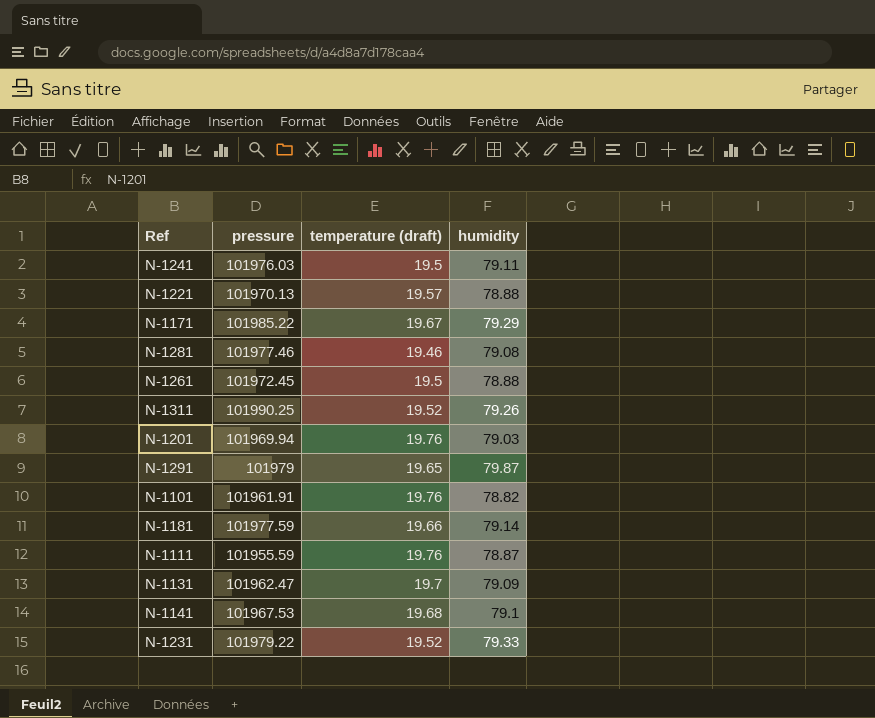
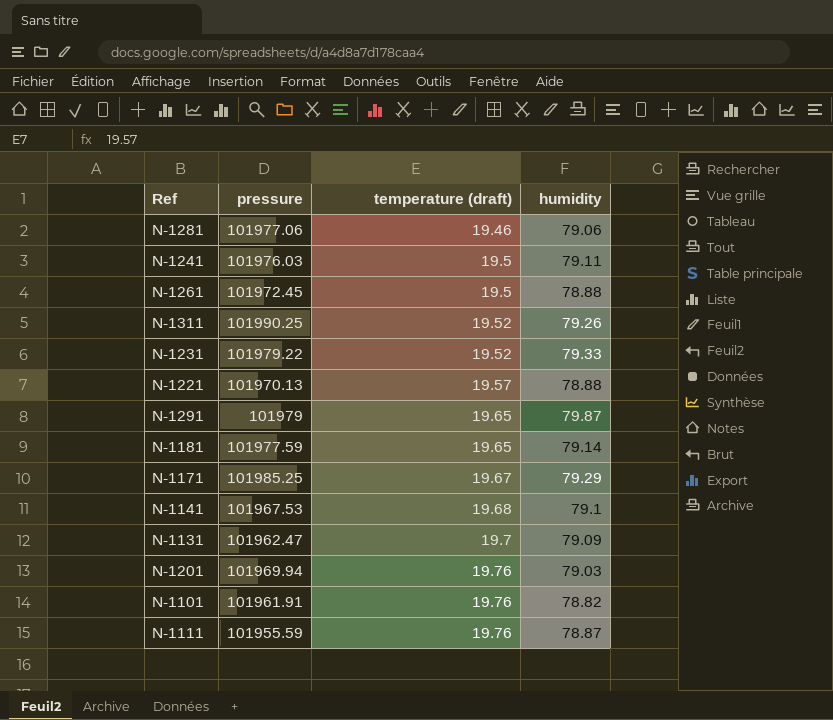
row order: none -> temperature (draft) ascending
N-1281 | pressure: 101977.46 -> 101977.06
N-1281 | humidity: 79.08 -> 79.06
N-1181 | temperature (draft): 19.66 -> 19.65
N-1171 | pressure: 101985.22 -> 101985.25

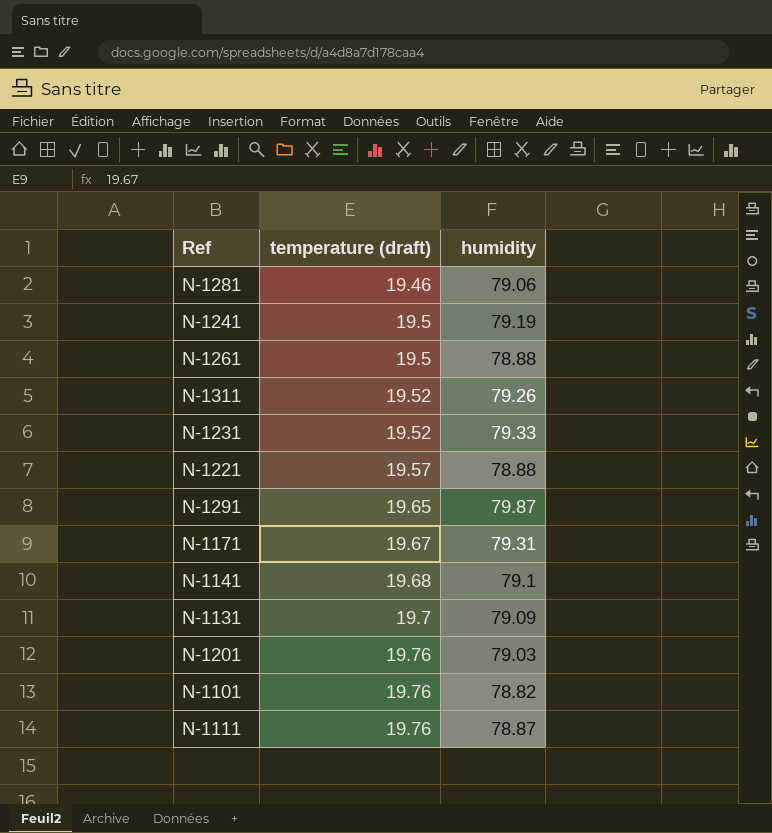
column pressure | position: 2 -> none
row N-1181: 101977.59 | 19.65 | 79.14 -> none
N-1241 | humidity: 79.11 -> 79.19
N-1171 | humidity: 79.29 -> 79.31

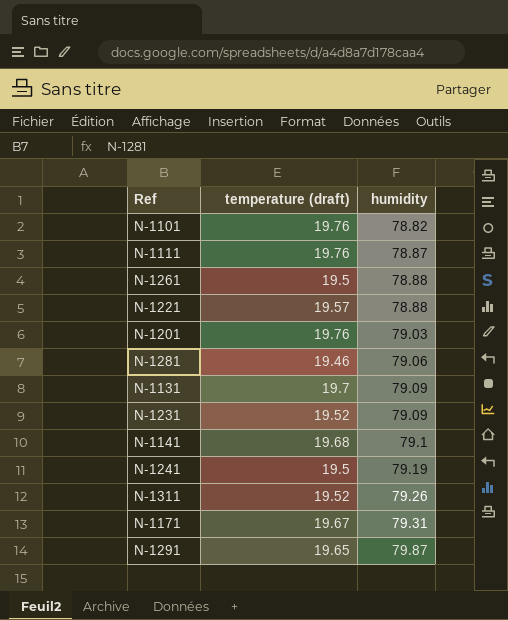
row order: temperature (draft) ascending -> humidity ascending
N-1231 | humidity: 79.33 -> 79.09

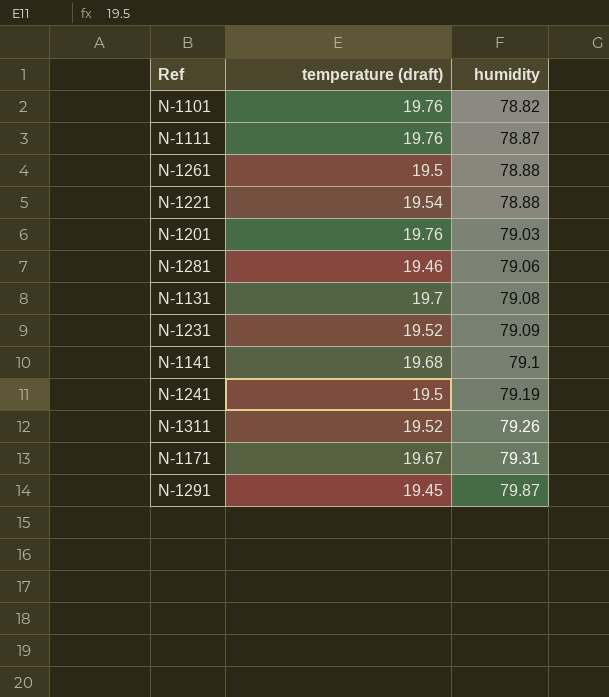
N-1221 | temperature (draft): 19.57 -> 19.54
N-1131 | humidity: 79.09 -> 79.08
N-1291 | temperature (draft): 19.65 -> 19.45

